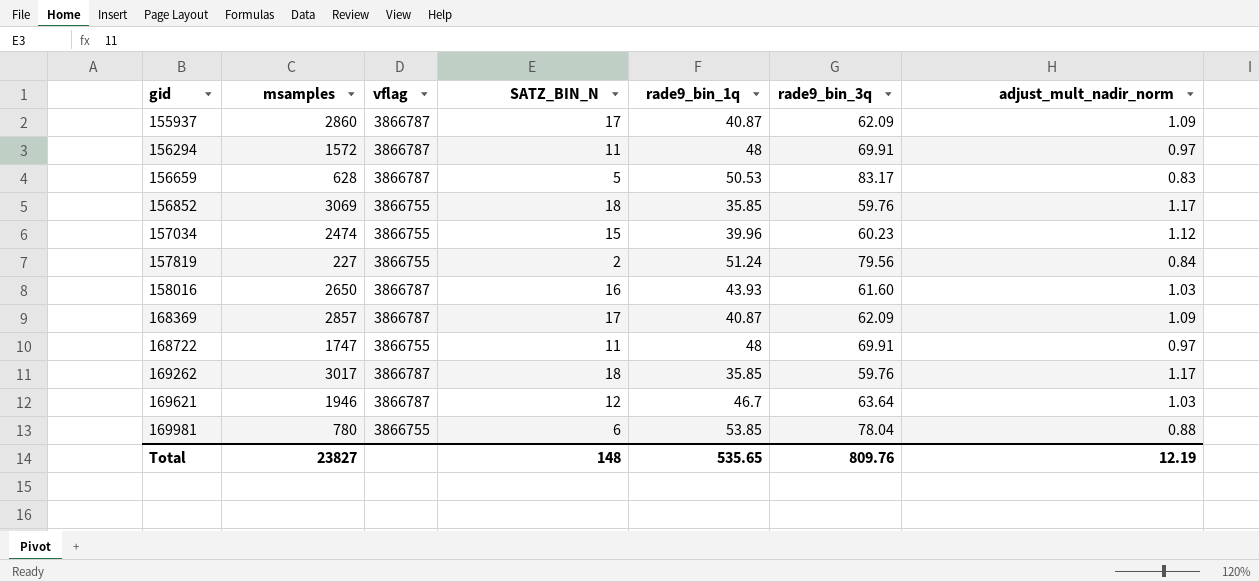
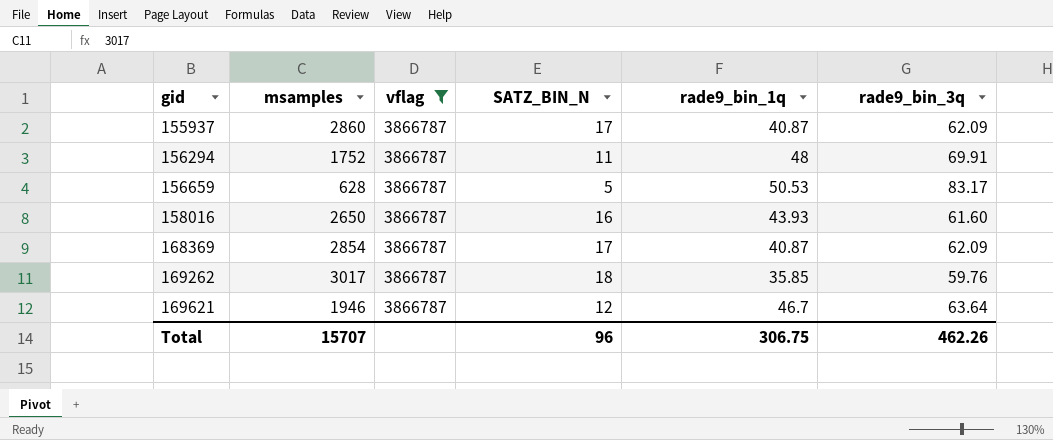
filter: none -> vflag = 3866787
column adjust_mult_nadir_norm | position: 7 -> none
156294 | msamples: 1572 -> 1752
168369 | msamples: 2857 -> 2854
Total | msamples: 23827 -> 15707
Total | SATZ_BIN_N: 148 -> 96
Total | rade9_bin_1q: 535.65 -> 306.75
Total | rade9_bin_3q: 809.76 -> 462.26

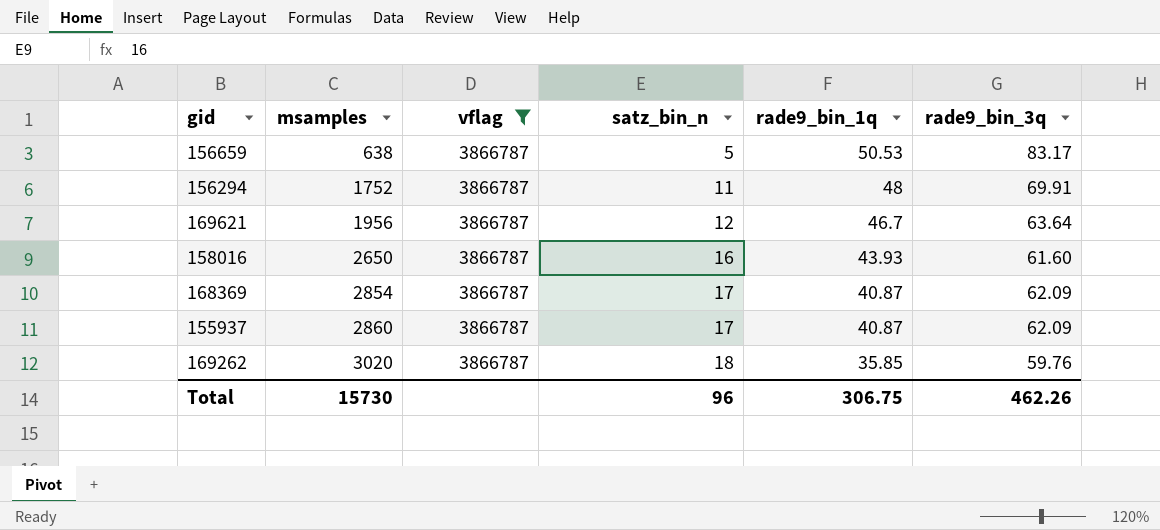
row order: gid ascending -> msamples ascending
column name: SATZ_BIN_N -> satz_bin_n
156659 | msamples: 628 -> 638
169621 | msamples: 1946 -> 1956
169262 | msamples: 3017 -> 3020
Total | msamples: 15707 -> 15730

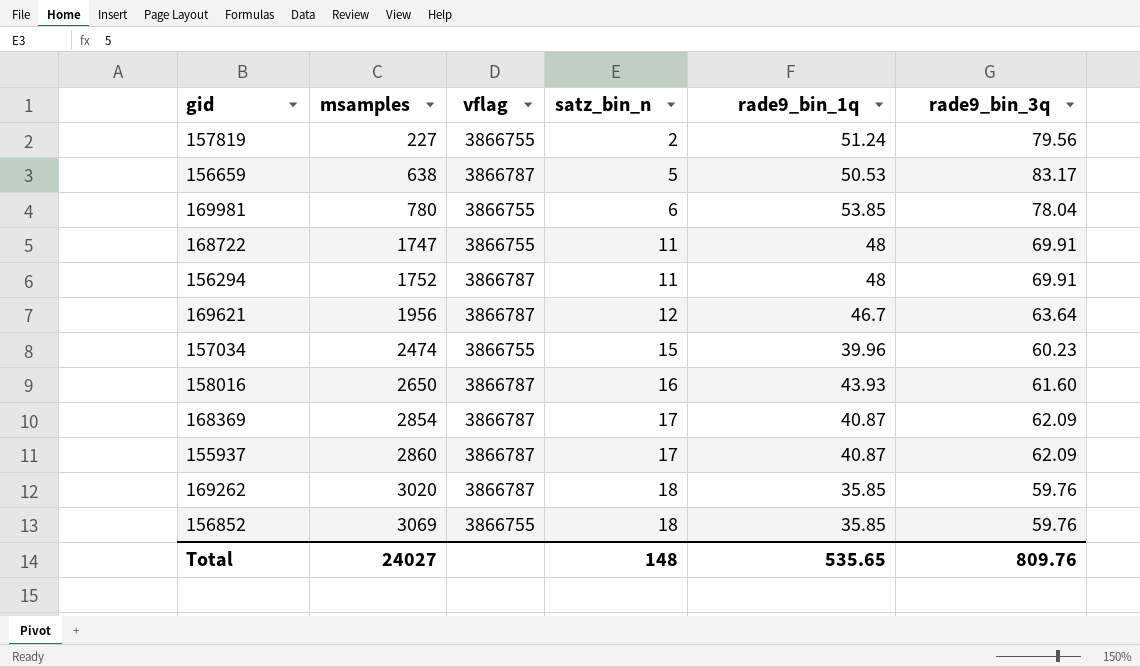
filter: vflag = 3866787 -> none
Total | msamples: 15730 -> 24027
Total | satz_bin_n: 96 -> 148
Total | rade9_bin_1q: 306.75 -> 535.65
Total | rade9_bin_3q: 462.26 -> 809.76

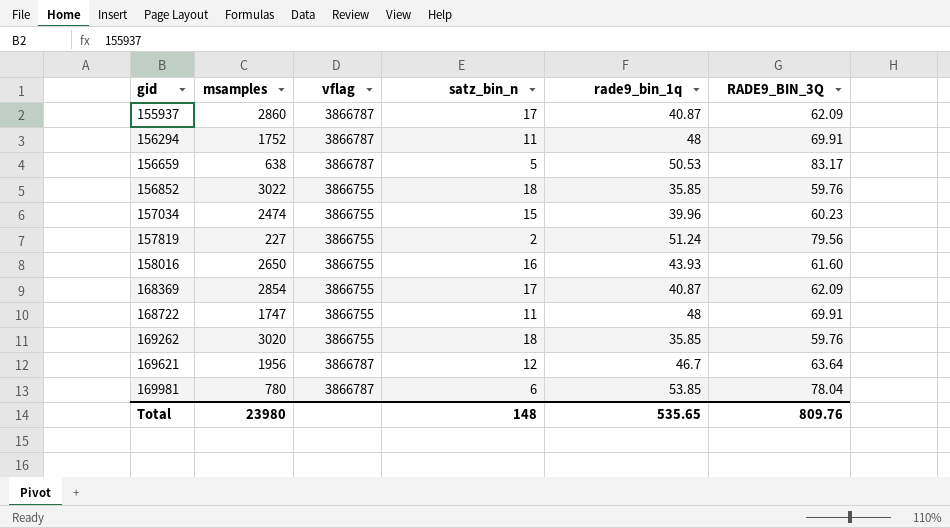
row order: msamples ascending -> gid ascending
column name: rade9_bin_3q -> RADE9_BIN_3Q
156852 | msamples: 3069 -> 3022
158016 | vflag: 3866787 -> 3866755
168369 | vflag: 3866787 -> 3866755
169262 | vflag: 3866787 -> 3866755
169981 | vflag: 3866755 -> 3866787
Total | msamples: 24027 -> 23980

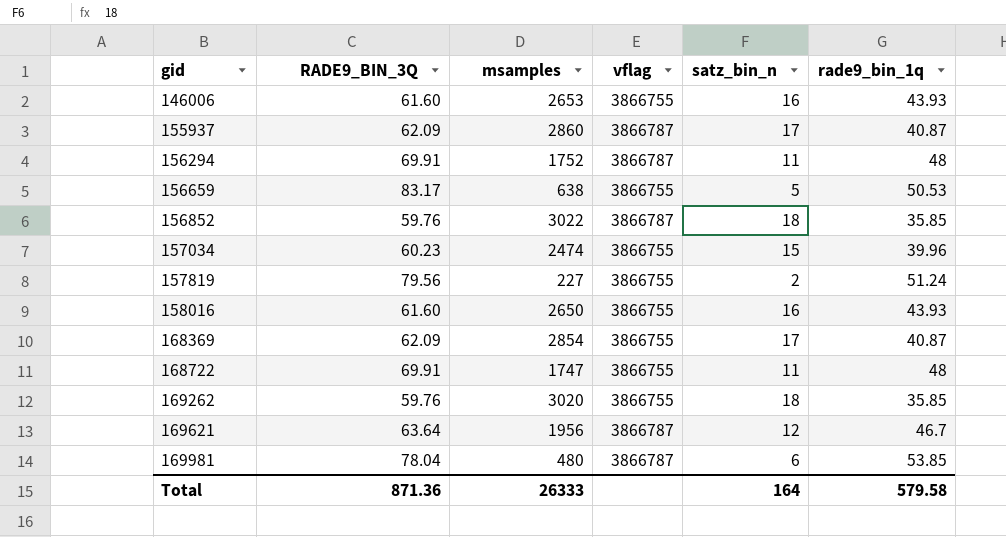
column RADE9_BIN_3Q | position: 6 -> 2
row 146006: none -> 61.60 | 2653 | 3866755 | 16 | 43.93
156659 | vflag: 3866787 -> 3866755
156852 | vflag: 3866755 -> 3866787
169981 | msamples: 780 -> 480
Total | RADE9_BIN_3Q: 809.76 -> 871.36
Total | msamples: 23980 -> 26333
Total | satz_bin_n: 148 -> 164
Total | rade9_bin_1q: 535.65 -> 579.58

